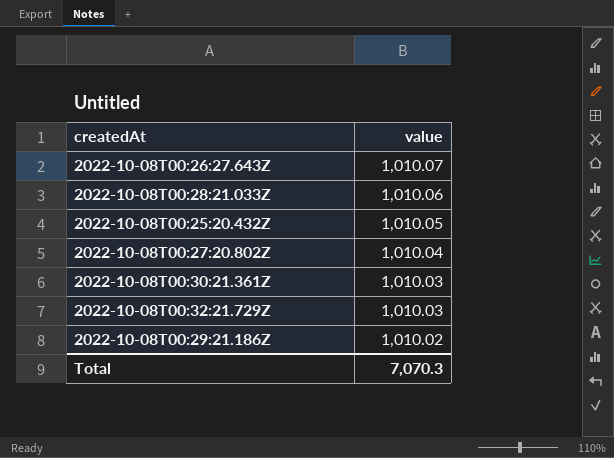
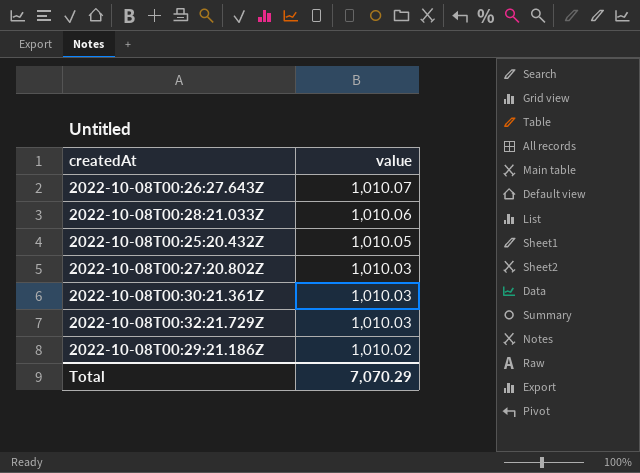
2022-10-08T00:27:20.802Z | value: 1,010.04 -> 1,010.03
Total | value: 7,070.3 -> 7,070.29

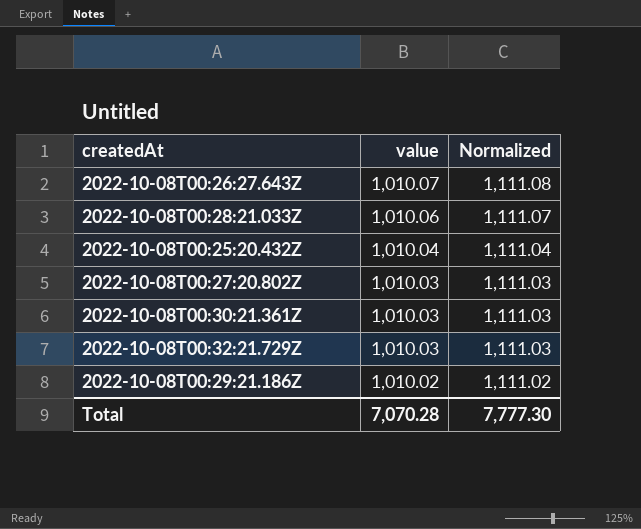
column Normalized | formula: none -> [value] * 1.1
2022-10-08T00:25:20.432Z | value: 1,010.05 -> 1,010.04
Total | value: 7,070.29 -> 7,070.28

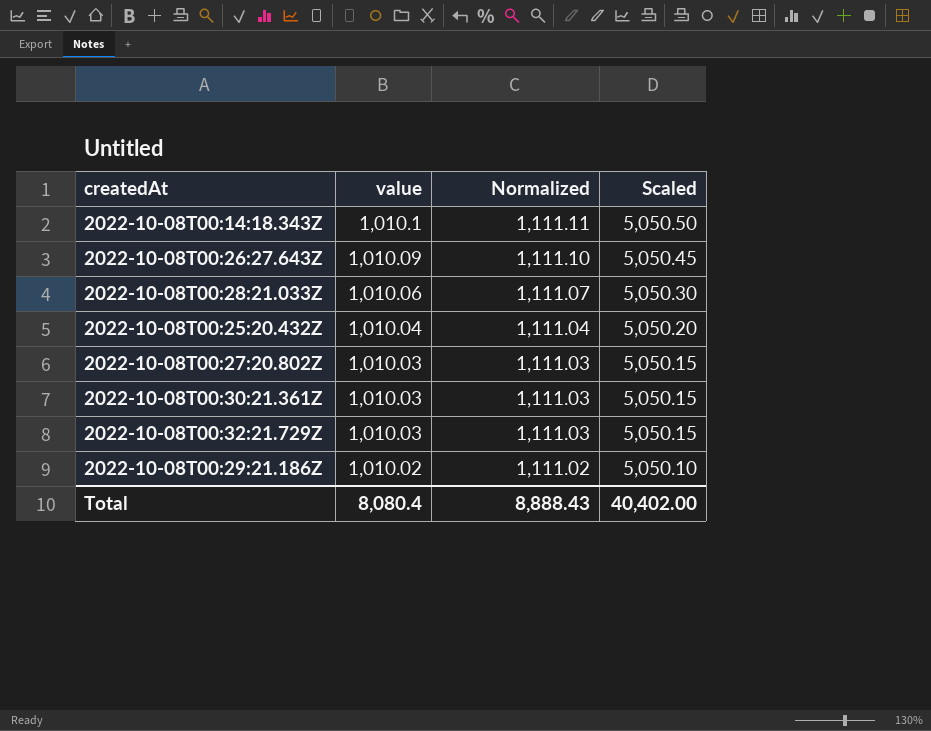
column Scaled | formula: none -> [value] * 5
row 2022-10-08T00:14:18.343Z: none -> 1,010.1 | 1,111.11 | 5,050.50
2022-10-08T00:26:27.643Z | value: 1,010.07 -> 1,010.09
2022-10-08T00:26:27.643Z | Normalized: 1,111.08 -> 1,111.10
Total | value: 7,070.28 -> 8,080.4
Total | Normalized: 7,777.30 -> 8,888.43

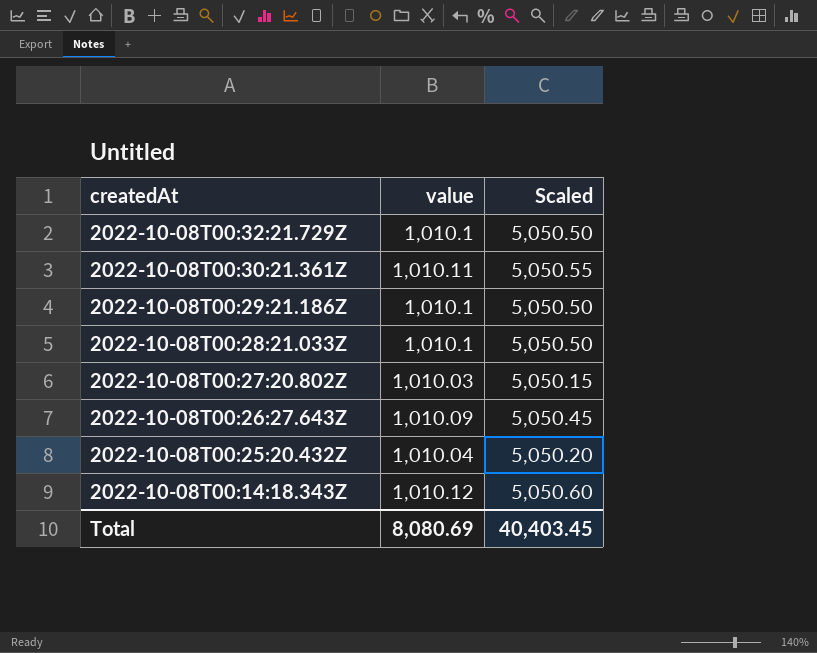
row order: value descending -> createdAt descending
column Normalized | formula: [value] * 1.1 -> none
2022-10-08T00:32:21.729Z | value: 1,010.03 -> 1,010.1
2022-10-08T00:32:21.729Z | Scaled: 5,050.15 -> 5,050.50
2022-10-08T00:30:21.361Z | value: 1,010.03 -> 1,010.11
2022-10-08T00:30:21.361Z | Scaled: 5,050.15 -> 5,050.55
2022-10-08T00:29:21.186Z | value: 1,010.02 -> 1,010.1
2022-10-08T00:29:21.186Z | Scaled: 5,050.10 -> 5,050.50
2022-10-08T00:28:21.033Z | value: 1,010.06 -> 1,010.1
2022-10-08T00:28:21.033Z | Scaled: 5,050.30 -> 5,050.50
2022-10-08T00:14:18.343Z | value: 1,010.1 -> 1,010.12
2022-10-08T00:14:18.343Z | Scaled: 5,050.50 -> 5,050.60
Total | value: 8,080.4 -> 8,080.69
Total | Scaled: 40,402.00 -> 40,403.45

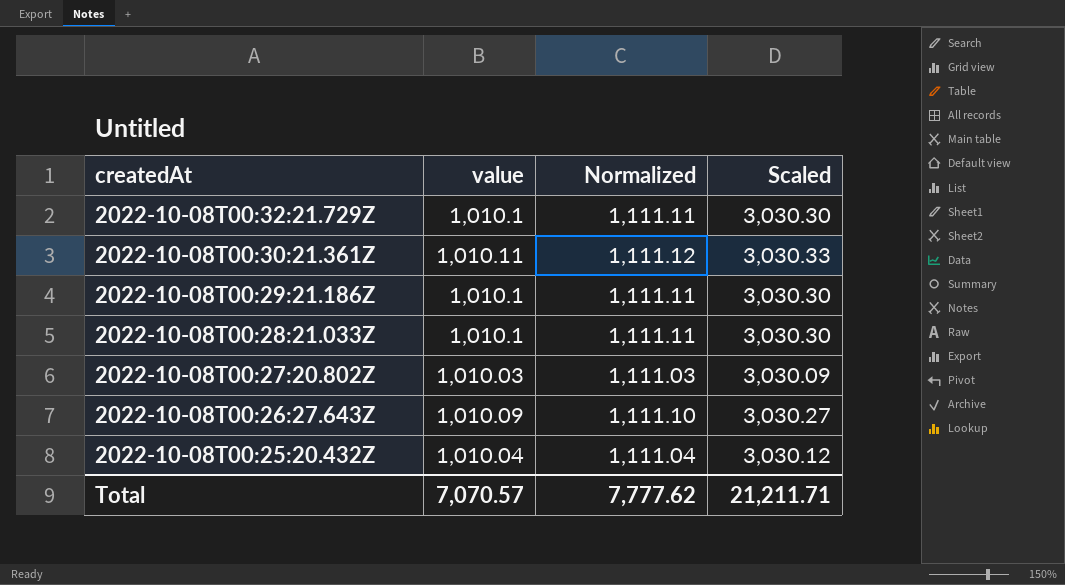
column Normalized | formula: none -> [value] * 1.1
column Scaled | formula: [value] * 5 -> [value] * 3
row 2022-10-08T00:14:18.343Z: 1,010.12 | 5,050.60 -> none
Total | value: 8,080.69 -> 7,070.57
Total | Scaled: 40,403.45 -> 21,211.71

